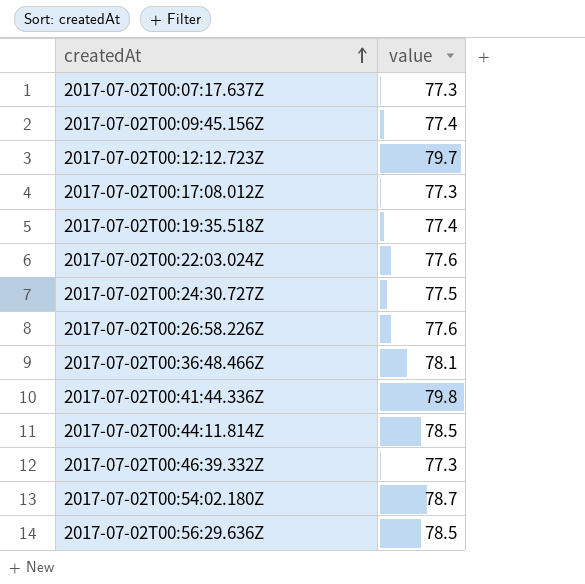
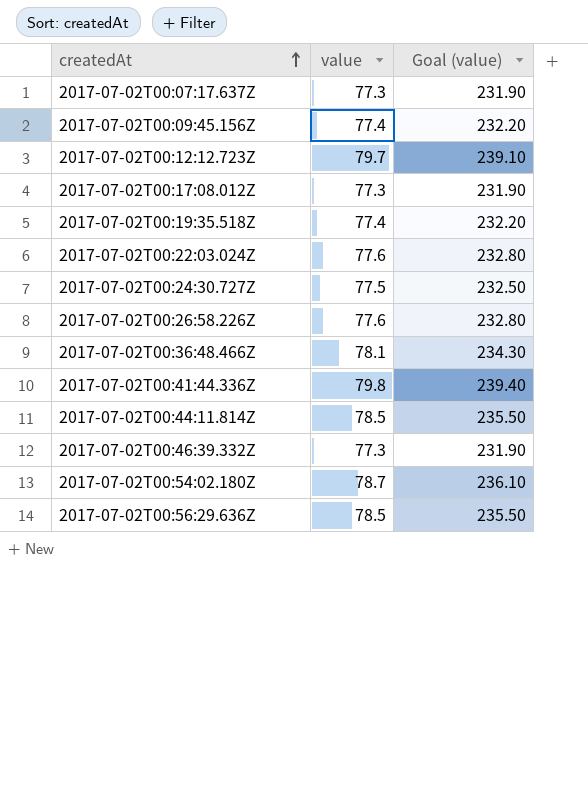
column Goal (value) | formula: none -> [value] * 3

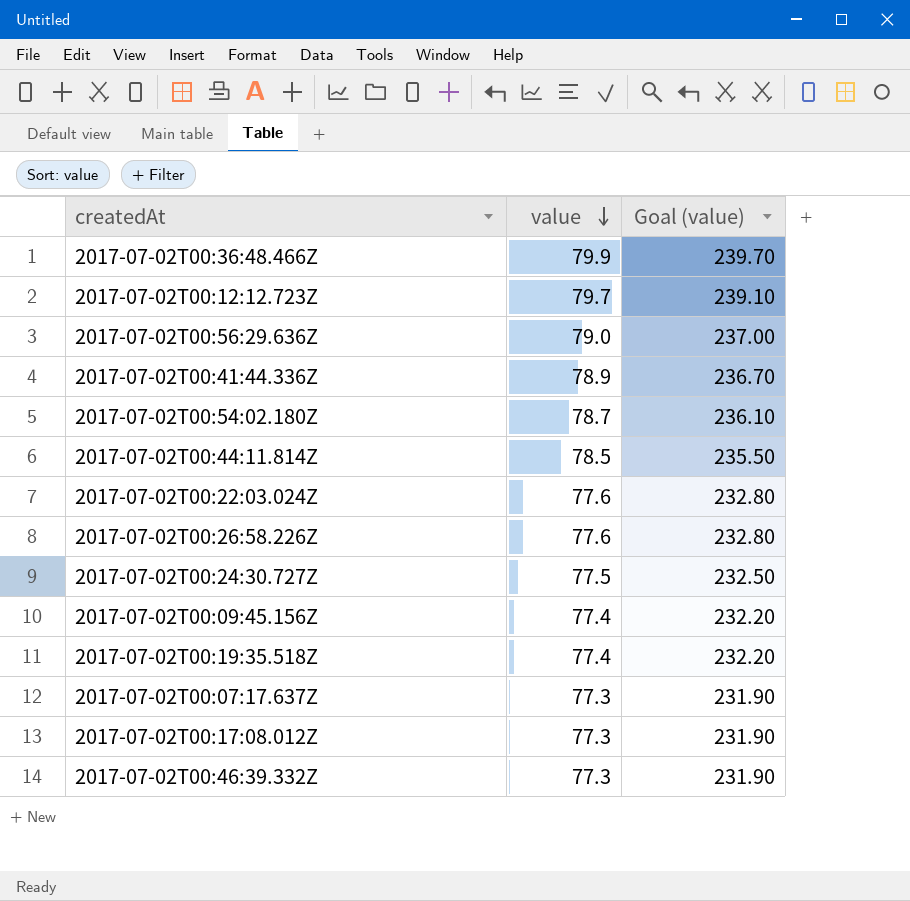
row order: createdAt ascending -> value descending
2017-07-02T00:36:48.466Z | value: 78.1 -> 79.9
2017-07-02T00:36:48.466Z | Goal (value): 234.30 -> 239.70
2017-07-02T00:56:29.636Z | value: 78.5 -> 79.0
2017-07-02T00:56:29.636Z | Goal (value): 235.50 -> 237.00
2017-07-02T00:41:44.336Z | value: 79.8 -> 78.9
2017-07-02T00:41:44.336Z | Goal (value): 239.40 -> 236.70

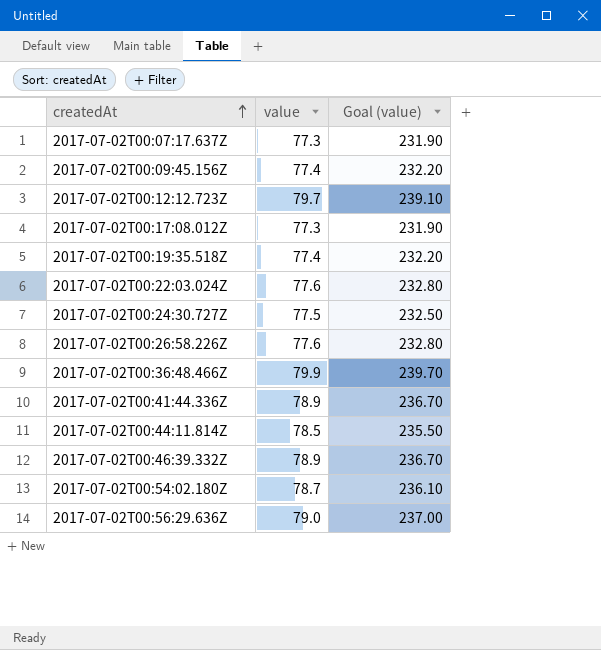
row order: value descending -> createdAt ascending
2017-07-02T00:46:39.332Z | value: 77.3 -> 78.9
2017-07-02T00:46:39.332Z | Goal (value): 231.90 -> 236.70

